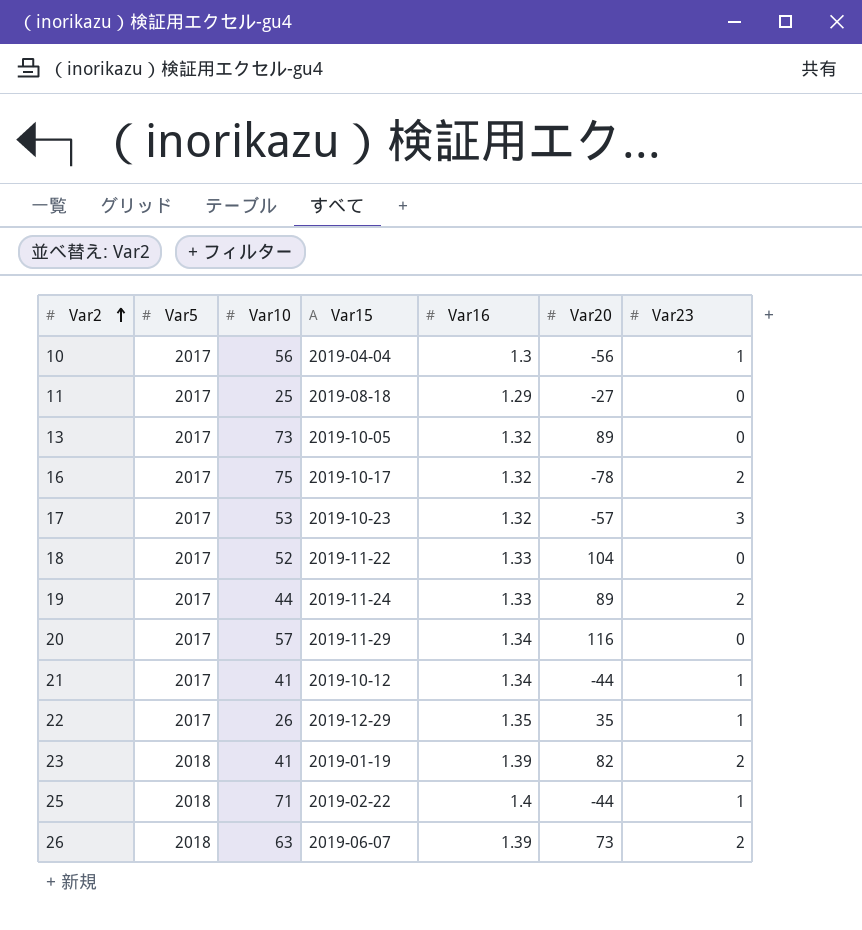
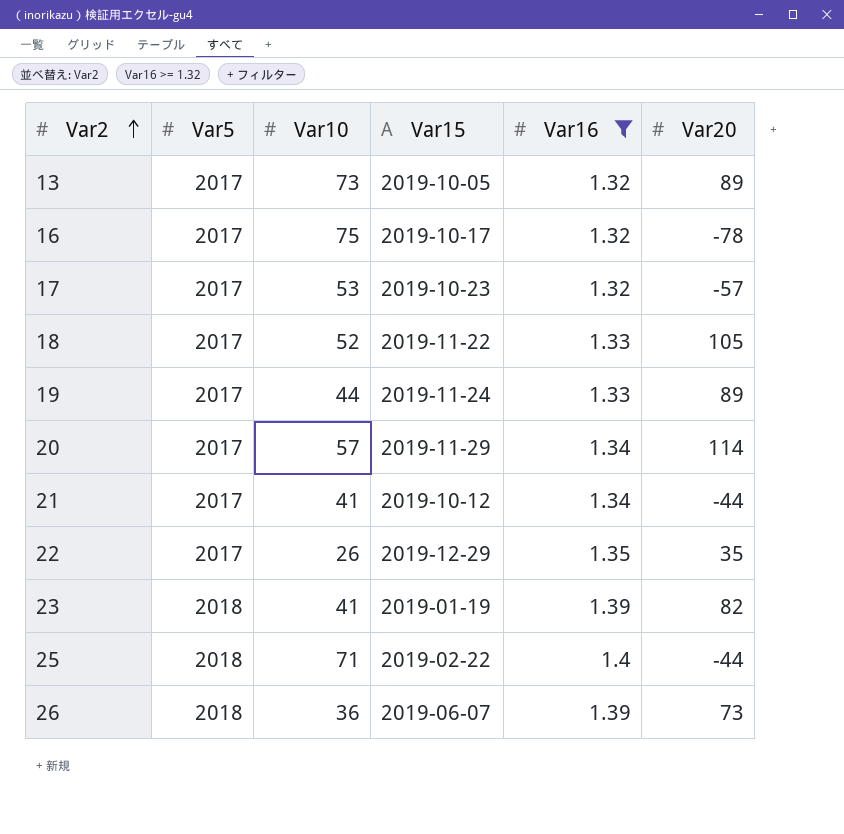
filter: none -> Var16 >= 1.32
column Var23 | position: 7 -> none
18 | Var20: 104 -> 105
20 | Var20: 116 -> 114
26 | Var10: 63 -> 36

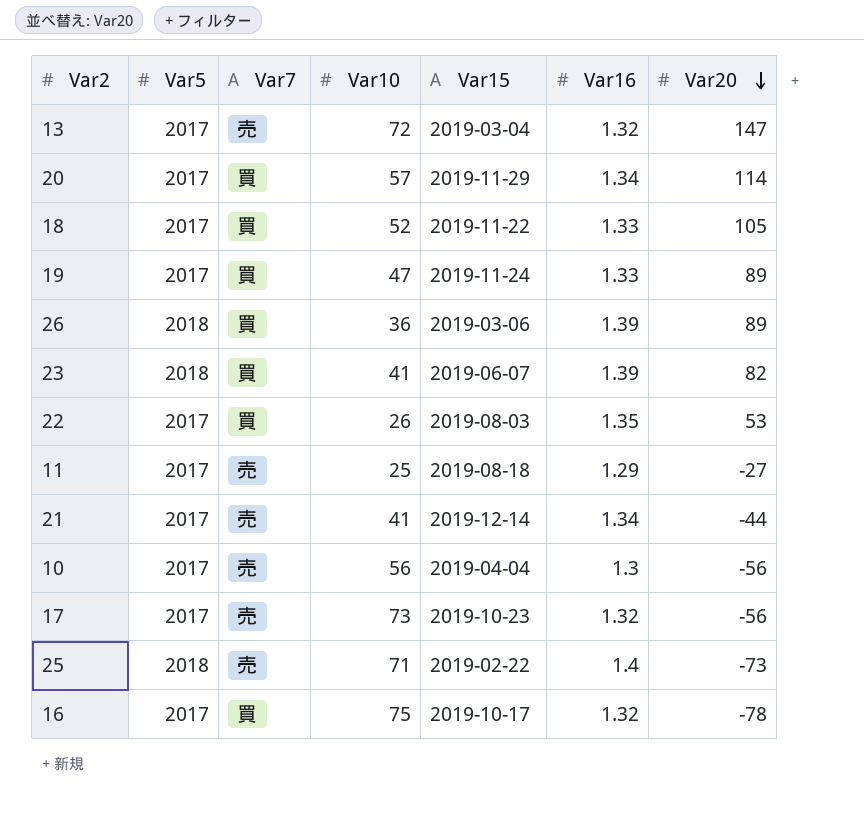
filter: Var16 >= 1.32 -> none
row order: Var2 ascending -> Var20 descending
column Var7 | position: none -> 3
13 | Var10: 73 -> 72
13 | Var15: 2019-10-05 -> 2019-03-04
13 | Var20: 89 -> 147
19 | Var10: 44 -> 47
26 | Var15: 2019-06-07 -> 2019-03-06
26 | Var20: 73 -> 89
23 | Var15: 2019-01-19 -> 2019-06-07
22 | Var15: 2019-12-29 -> 2019-08-03
22 | Var20: 35 -> 53
21 | Var15: 2019-10-12 -> 2019-12-14
17 | Var10: 53 -> 73
17 | Var20: -57 -> -56
25 | Var20: -44 -> -73

